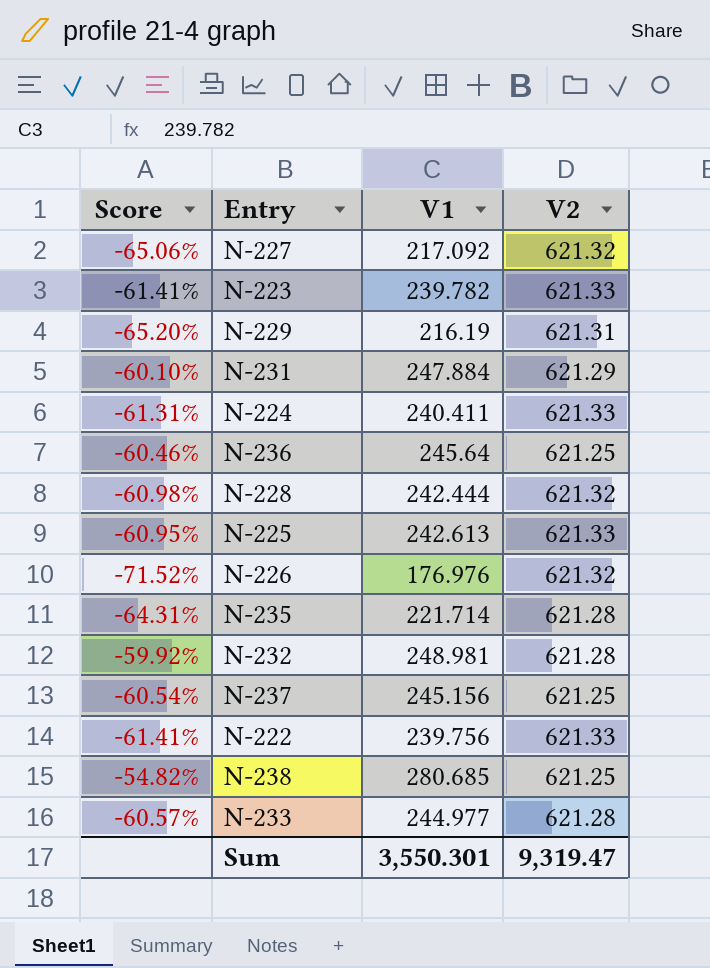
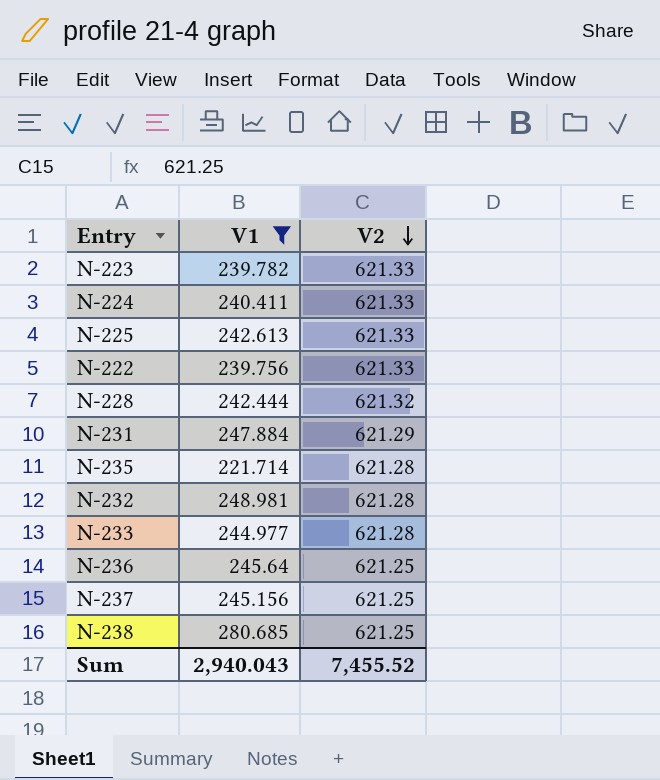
filter: none -> V1 >= 221.714
row order: none -> V2 descending
column Score | formula: ([V1] - [V2]) / [V2] -> none
Sum | V1: 3,550.301 -> 2,940.043
Sum | V2: 9,319.47 -> 7,455.52

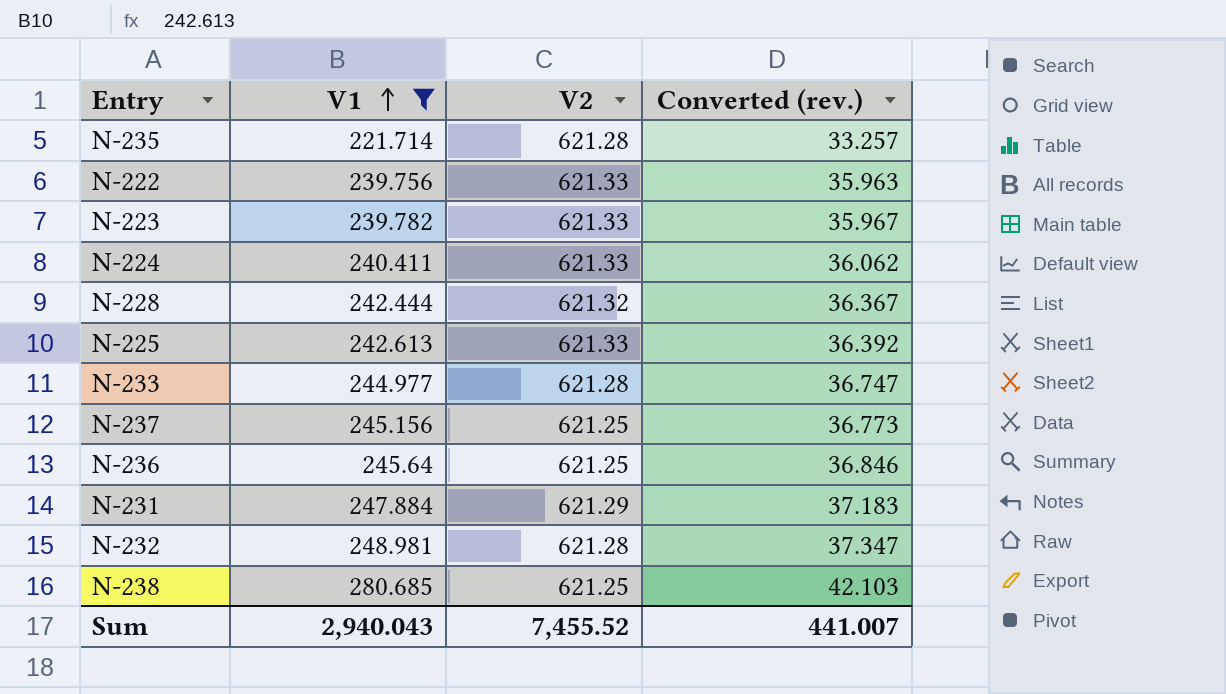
row order: V2 descending -> V1 ascending
column Converted (rev.) | formula: none -> [V1] * 0.15

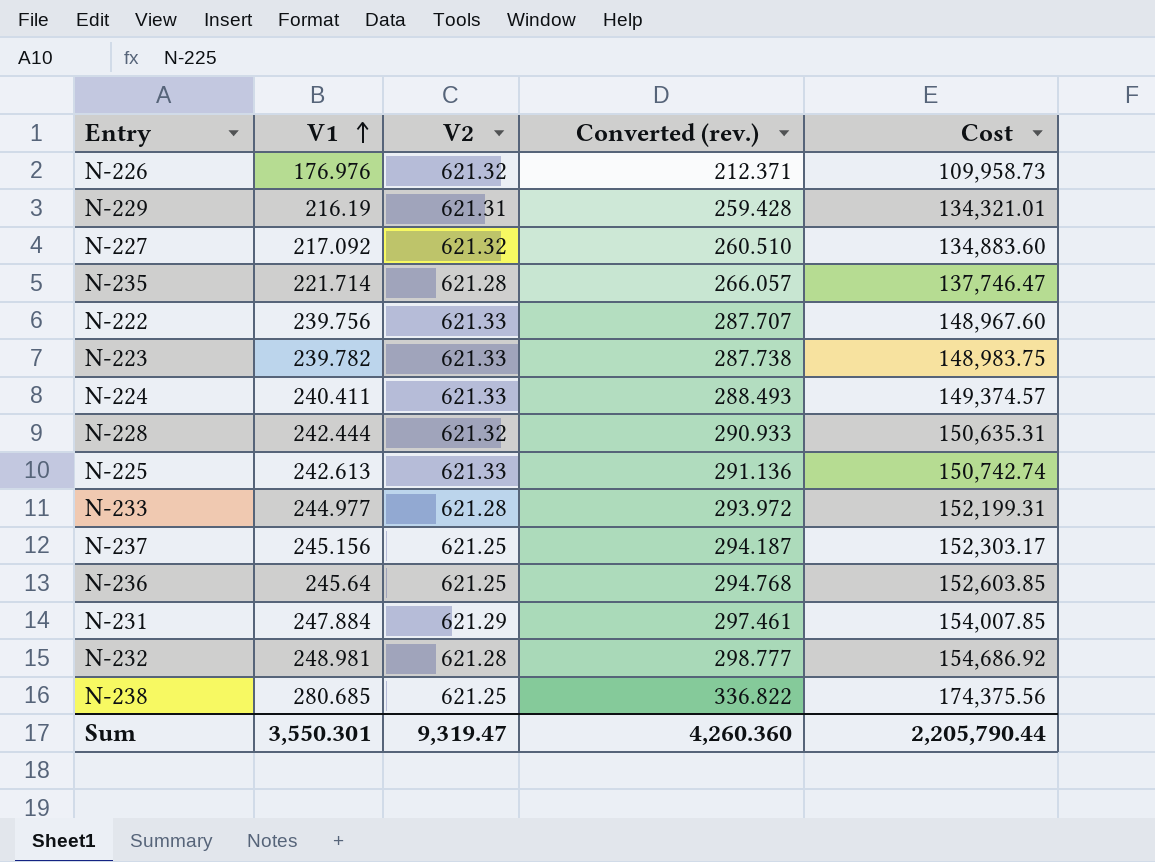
filter: V1 >= 221.714 -> none
column Converted (rev.) | formula: [V1] * 0.15 -> [V1] * 1.2
column Cost | formula: none -> [V1] * [V2]
Sum | V1: 2,940.043 -> 3,550.301
Sum | V2: 7,455.52 -> 9,319.47
Sum | Converted (rev.): 441.007 -> 4,260.360

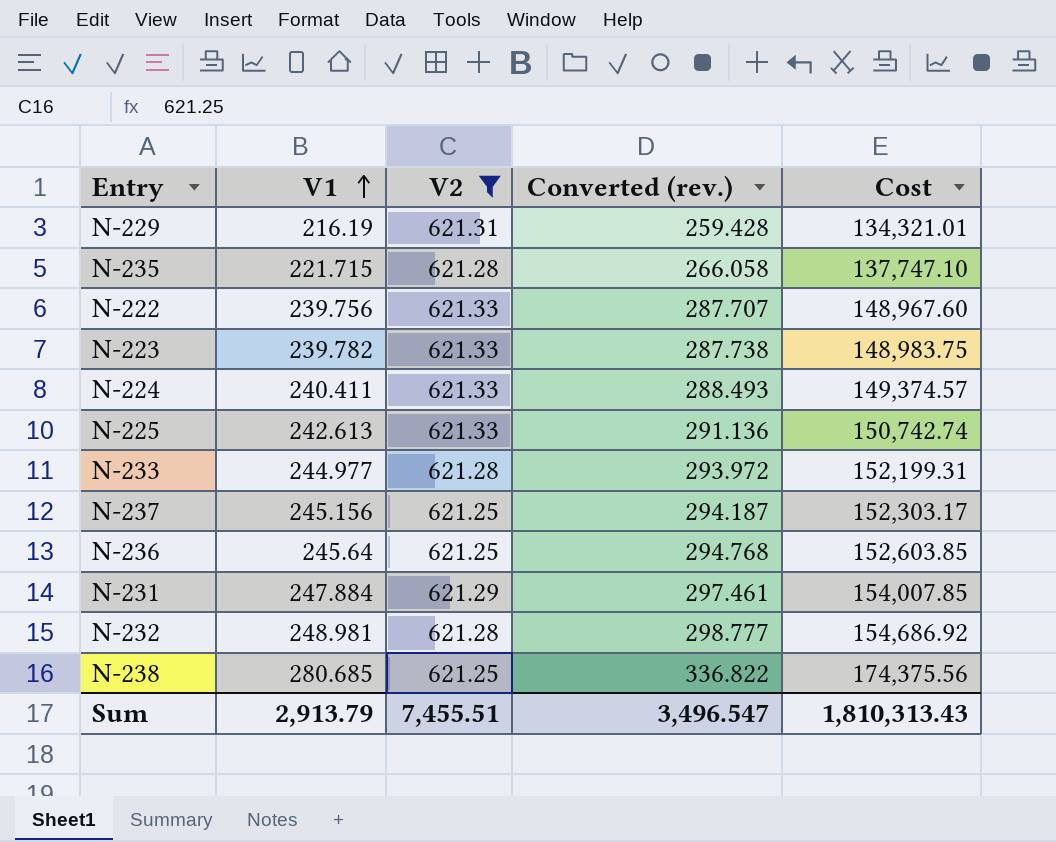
filter: none -> V2 != 621.32
N-235 | V1: 221.714 -> 221.715
N-235 | Converted (rev.): 266.057 -> 266.058
N-235 | Cost: 137,746.47 -> 137,747.10
Sum | V1: 3,550.301 -> 2,913.79
Sum | V2: 9,319.47 -> 7,455.51
Sum | Converted (rev.): 4,260.360 -> 3,496.547
Sum | Cost: 2,205,790.44 -> 1,810,313.43

